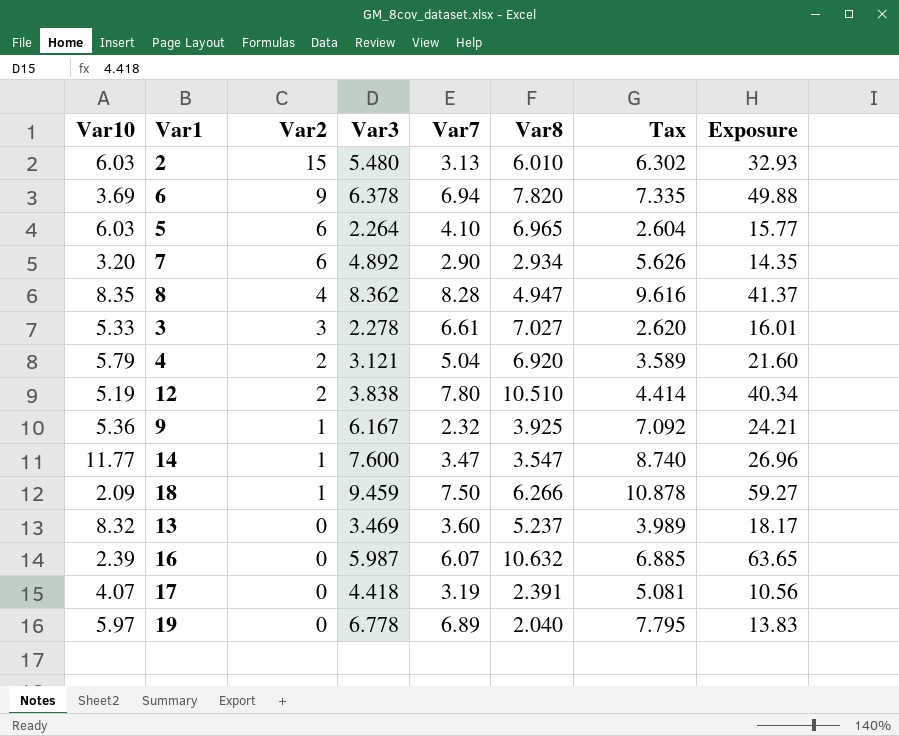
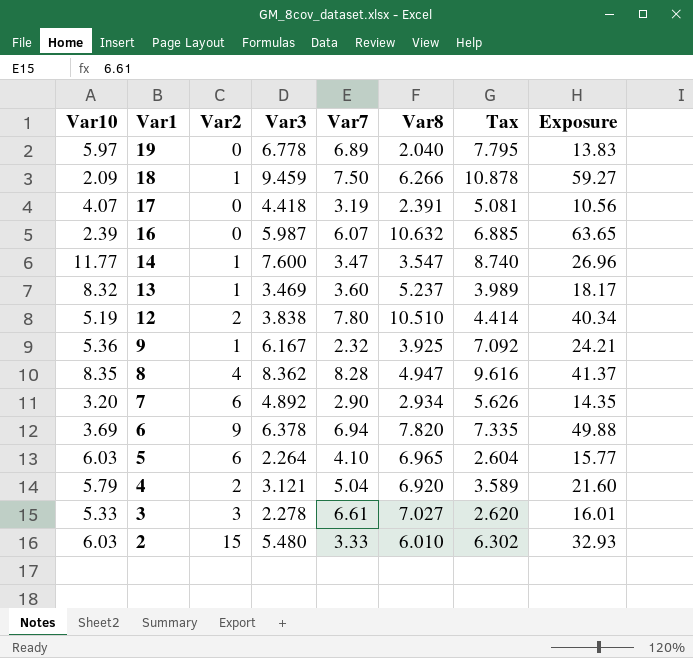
row order: Var2 descending -> Var1 descending
13 | Var2: 0 -> 1
2 | Var7: 3.13 -> 3.33

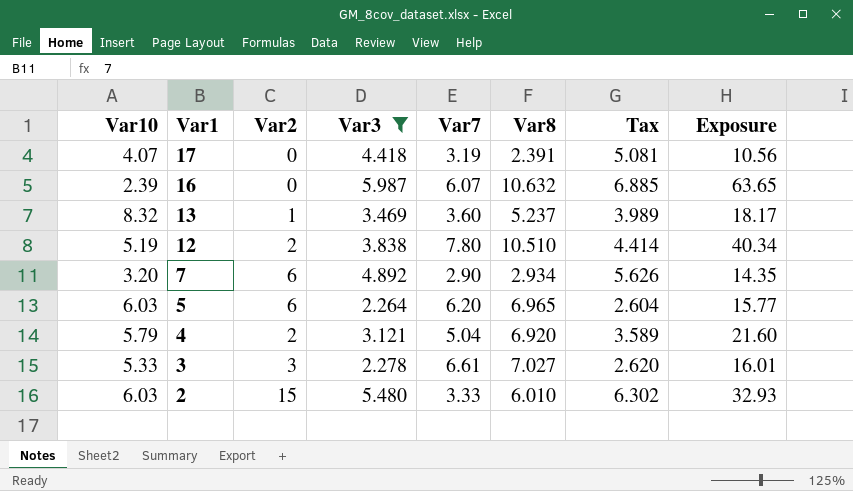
filter: none -> Var3 <= 5.987
5 | Var7: 4.10 -> 6.20

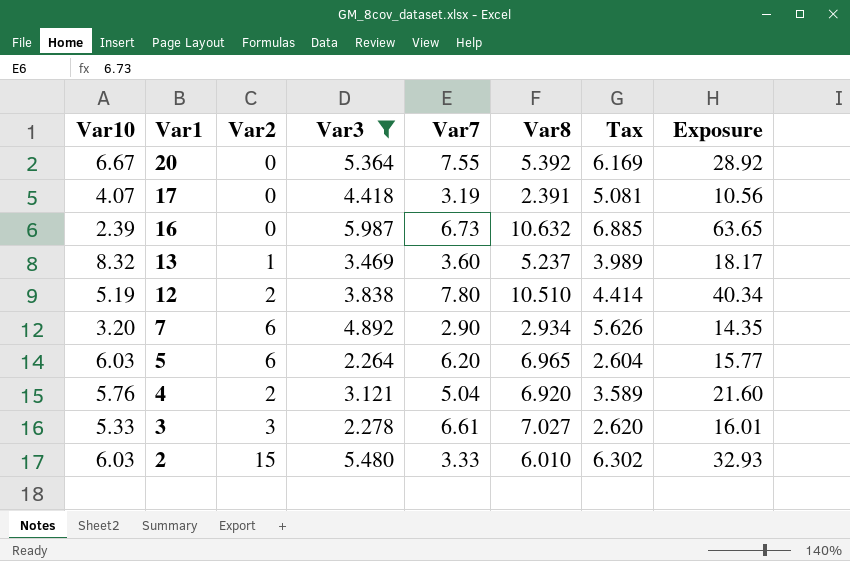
row 20: none -> 6.67 | 0 | 5.364 | 7.55 | 5.392 | 6.169 | 28.92
16 | Var7: 6.07 -> 6.73
4 | Var10: 5.79 -> 5.76

